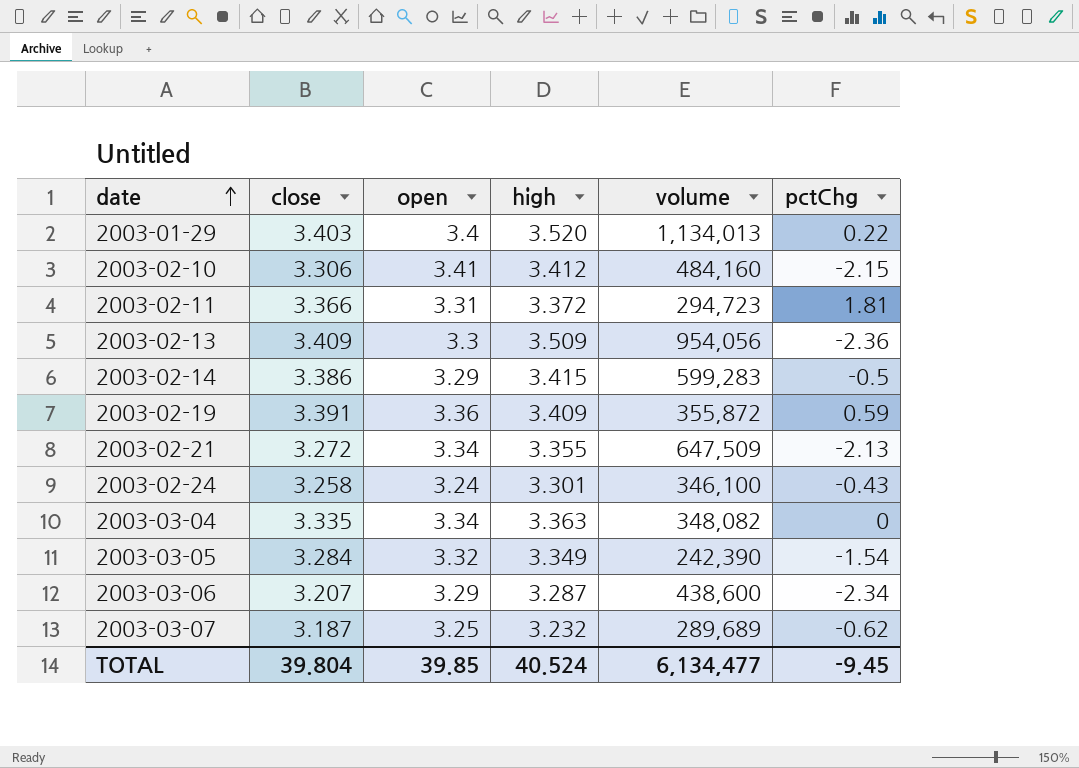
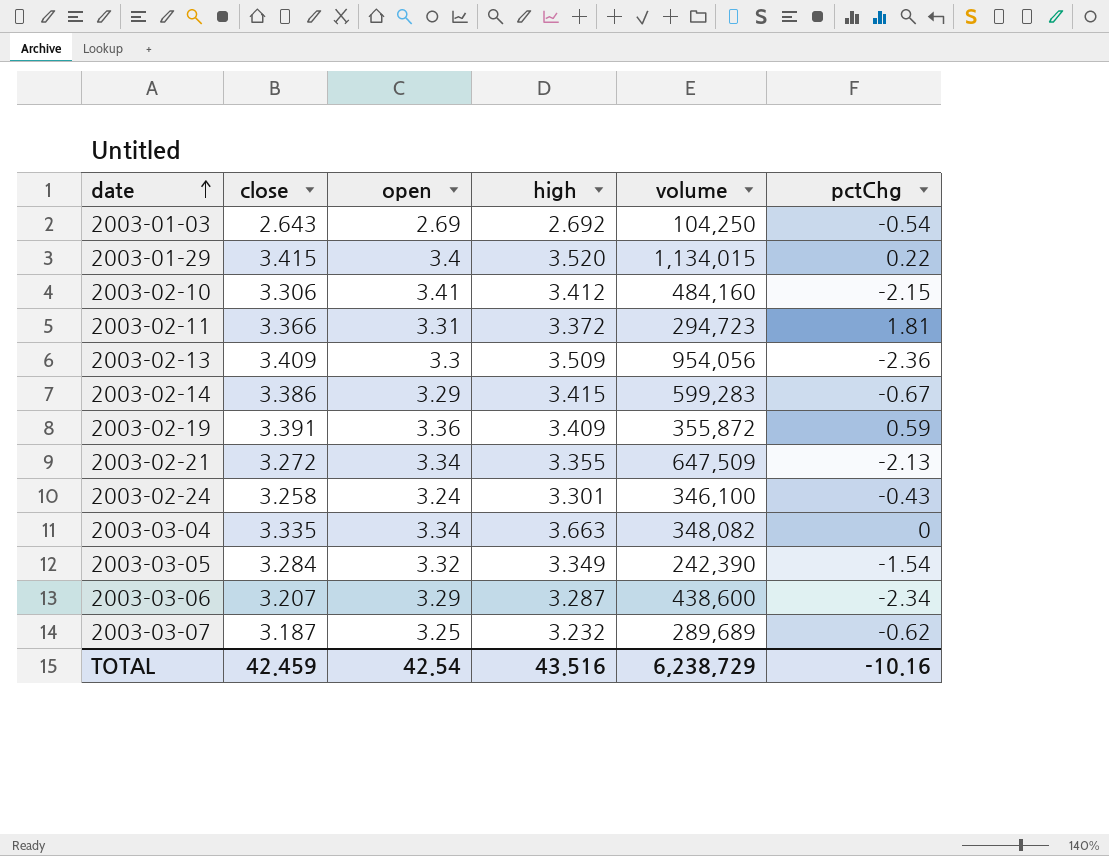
row 2003-01-03: none -> 2.643 | 2.69 | 2.692 | 104,250 | -0.54
2003-01-29 | close: 3.403 -> 3.415
2003-01-29 | volume: 1,134,013 -> 1,134,015
2003-02-14 | pctChg: -0.5 -> -0.67
2003-03-04 | high: 3.363 -> 3.663
TOTAL | close: 39.804 -> 42.459
TOTAL | open: 39.85 -> 42.54
TOTAL | high: 40.524 -> 43.516
TOTAL | volume: 6,134,477 -> 6,238,729
TOTAL | pctChg: -9.45 -> -10.16

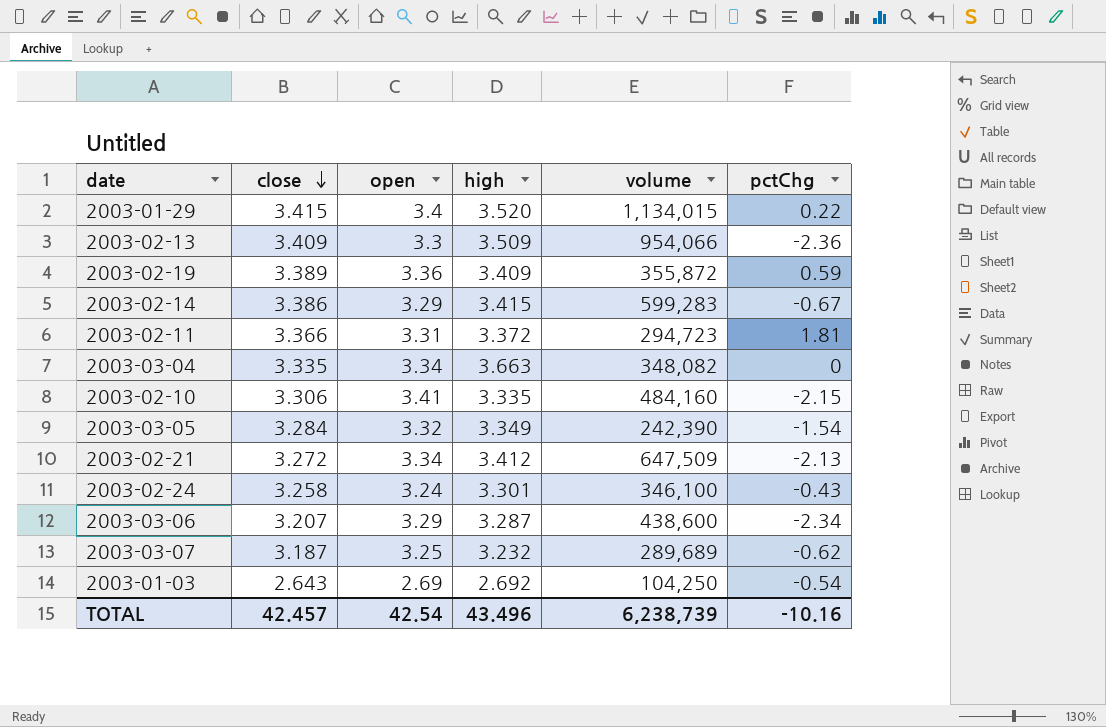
row order: date ascending -> close descending
2003-02-13 | volume: 954,056 -> 954,066
2003-02-19 | close: 3.391 -> 3.389
2003-02-10 | high: 3.412 -> 3.335
2003-02-21 | high: 3.355 -> 3.412
TOTAL | close: 42.459 -> 42.457
TOTAL | high: 43.516 -> 43.496
TOTAL | volume: 6,238,729 -> 6,238,739

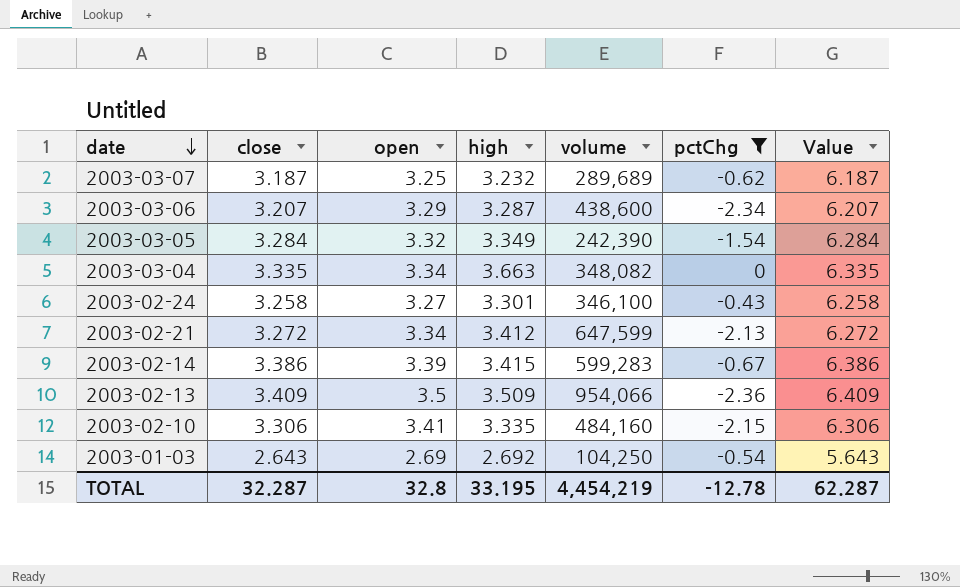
filter: none -> pctChg <= 0
row order: close descending -> date descending
column Value | formula: none -> [close] + 3
2003-02-24 | open: 3.24 -> 3.27
2003-02-21 | volume: 647,509 -> 647,599
2003-02-14 | open: 3.29 -> 3.39
2003-02-13 | open: 3.3 -> 3.5
TOTAL | close: 42.457 -> 32.287
TOTAL | open: 42.54 -> 32.8
TOTAL | high: 43.496 -> 33.195
TOTAL | volume: 6,238,739 -> 4,454,219
TOTAL | pctChg: -10.16 -> -12.78

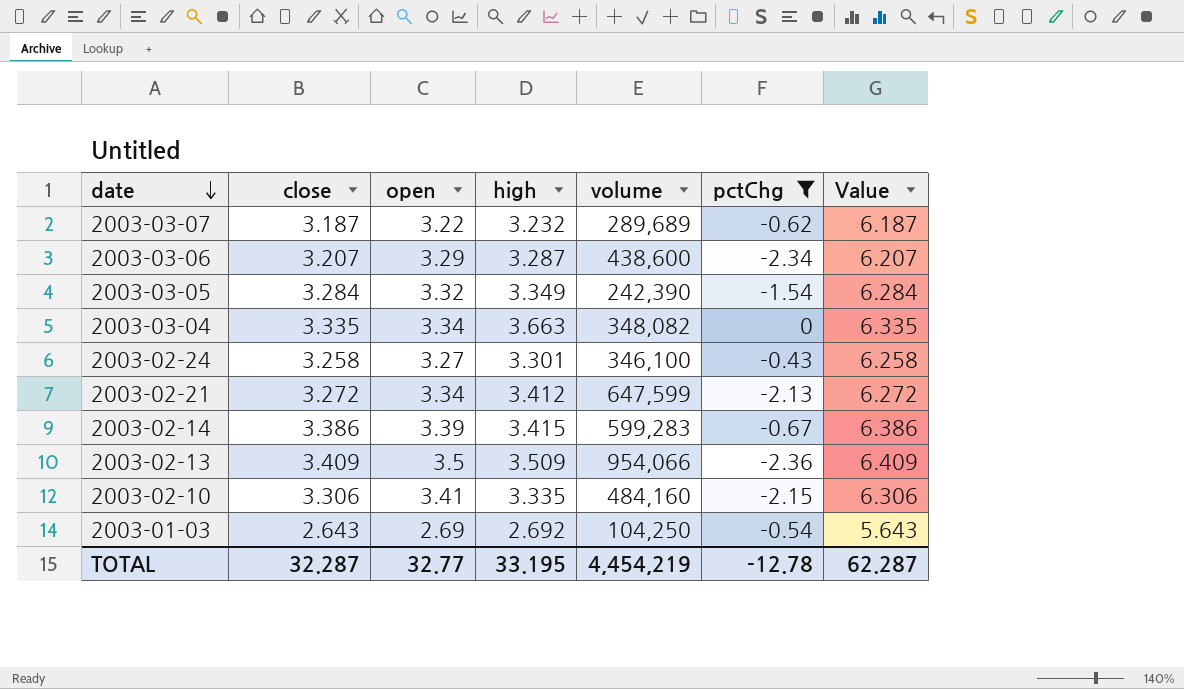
2003-03-07 | open: 3.25 -> 3.22
TOTAL | open: 32.8 -> 32.77

